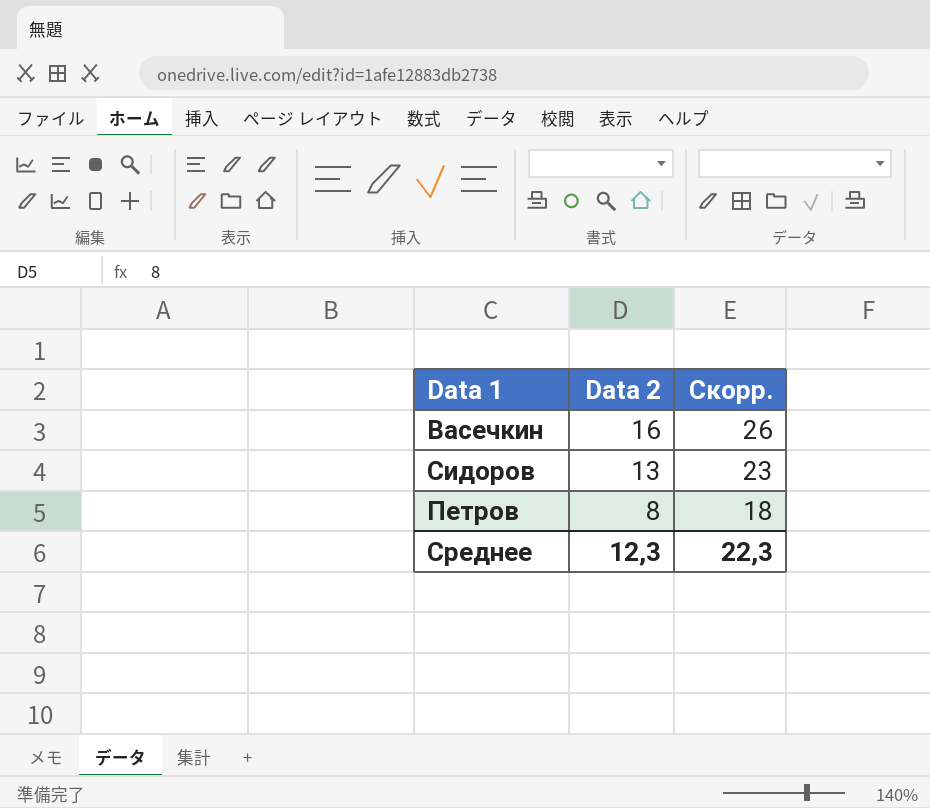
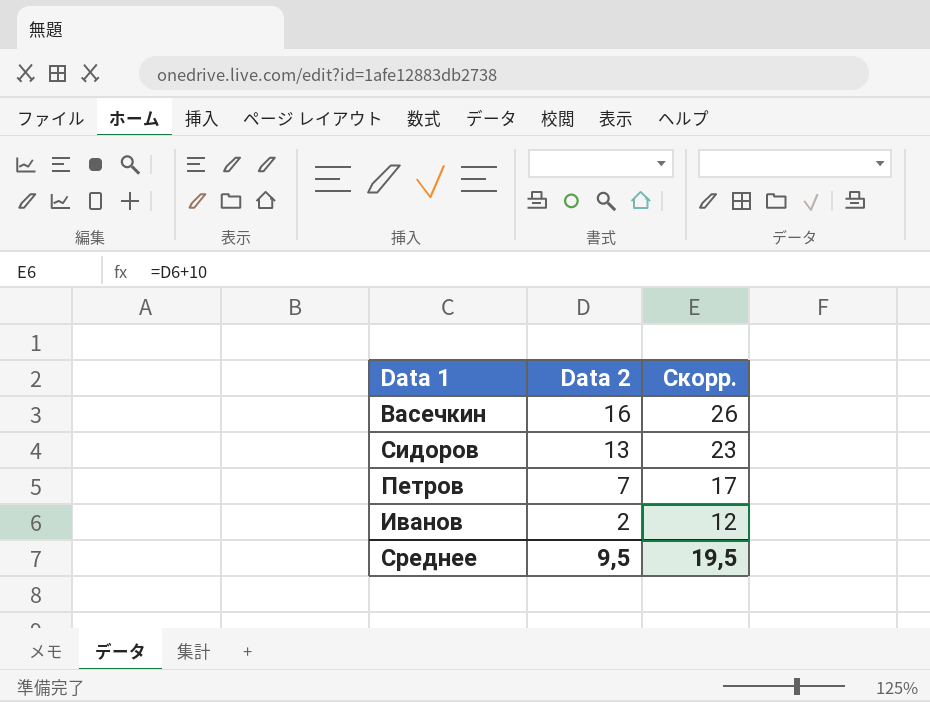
Петров | Data 2: 8 -> 7
Петров | Скорр.: 18 -> 17
row Иванов: none -> 2 | 12
Среднее | Data 2: 12,3 -> 9,5
Среднее | Скорр.: 22,3 -> 19,5

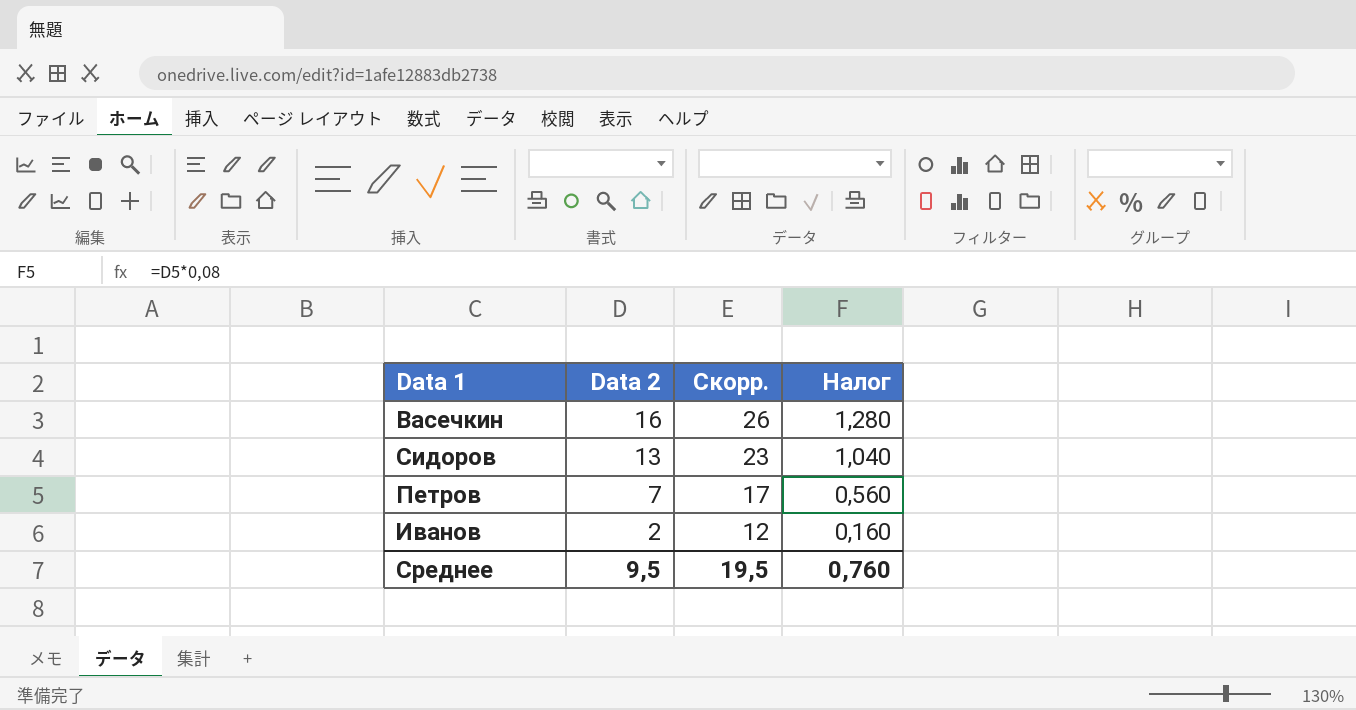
column Налог | formula: none -> [Data 2] * 0,08

